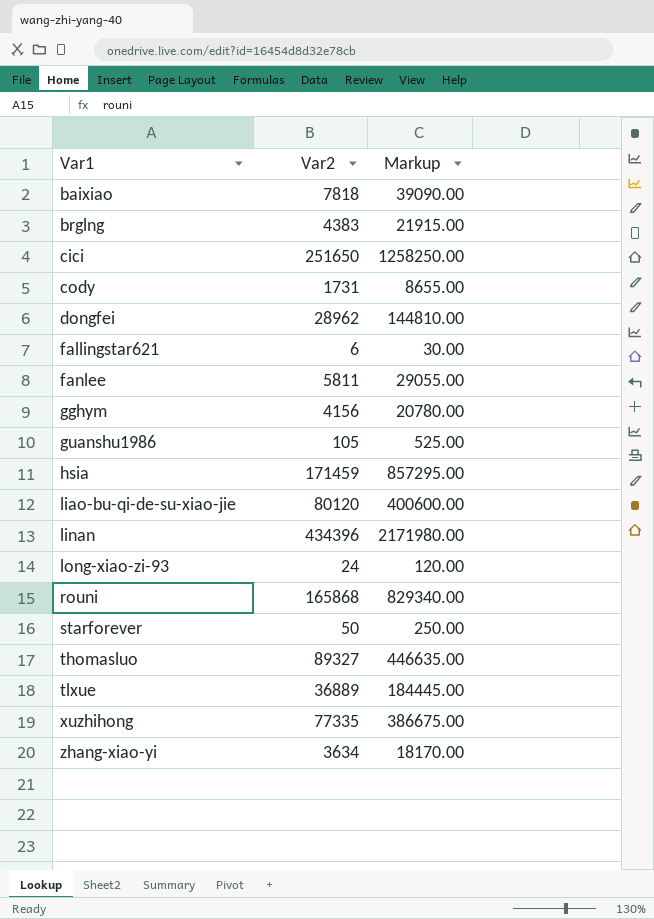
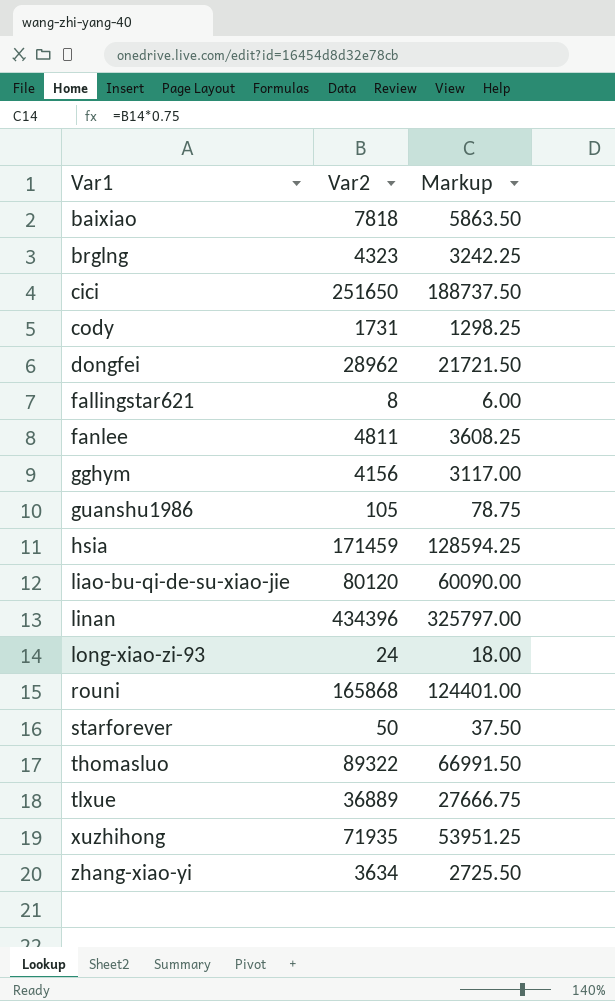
column Markup | formula: [Var2] * 5 -> [Var2] * 0.75
brglng | Var2: 4383 -> 4323
fallingstar621 | Var2: 6 -> 8
fanlee | Var2: 5811 -> 4811
thomasluo | Var2: 89327 -> 89322
xuzhihong | Var2: 77335 -> 71935

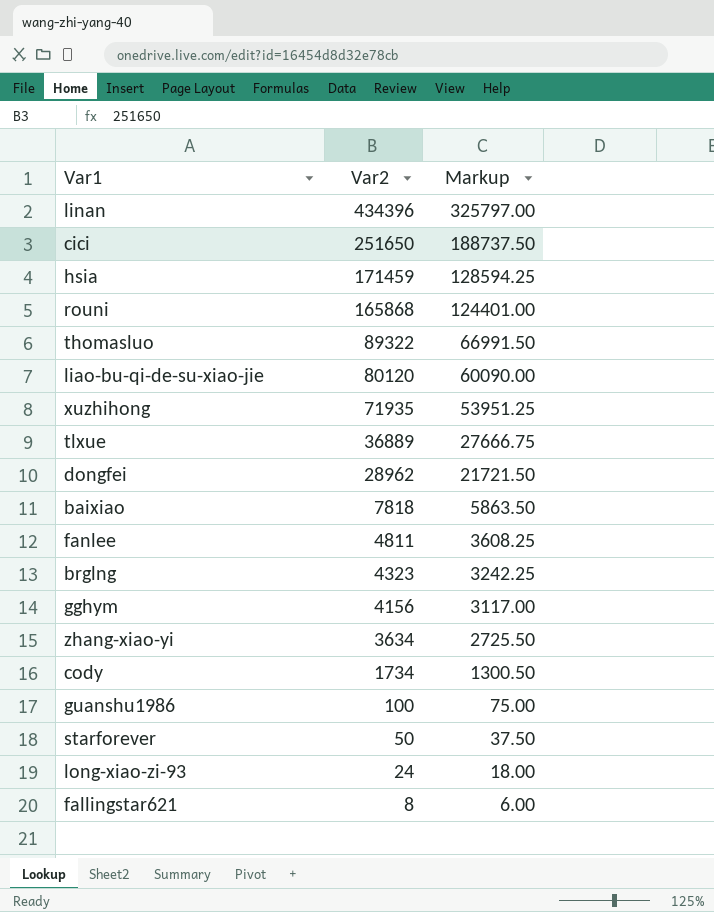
row order: Var1 ascending -> Var2 descending
cody | Var2: 1731 -> 1734
cody | Markup: 1298.25 -> 1300.50
guanshu1986 | Var2: 105 -> 100
guanshu1986 | Markup: 78.75 -> 75.00

